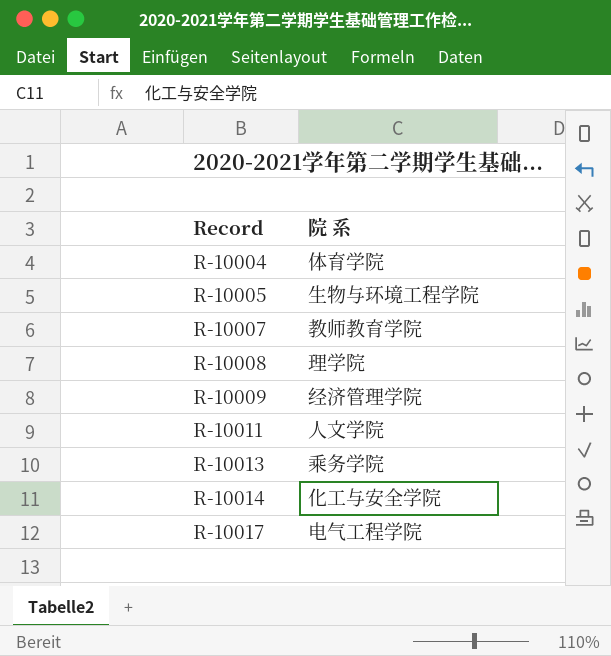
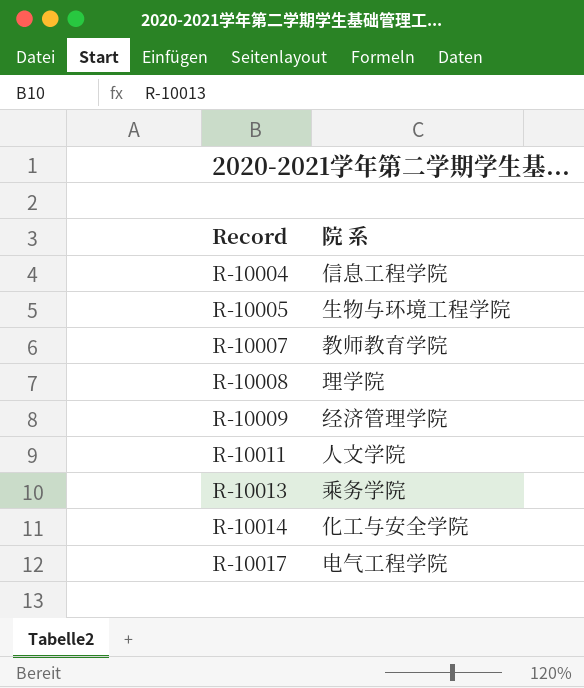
R-10004 | 院 系: 体育学院 -> 信息工程学院

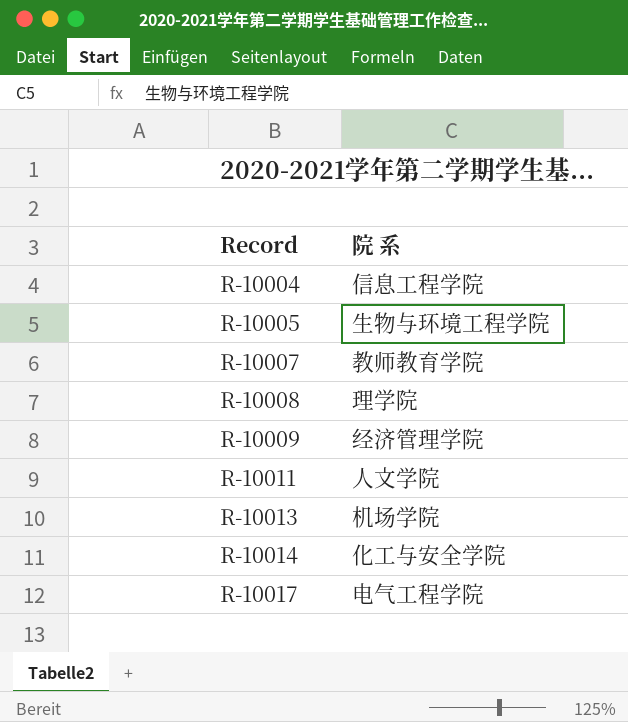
R-10013 | 院 系: 乘务学院 -> 机场学院

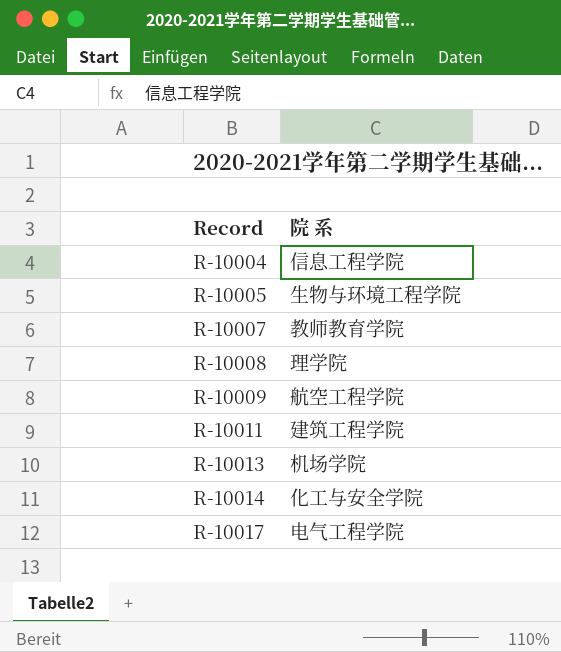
R-10009 | 院 系: 经济管理学院 -> 航空工程学院
R-10011 | 院 系: 人文学院 -> 建筑工程学院

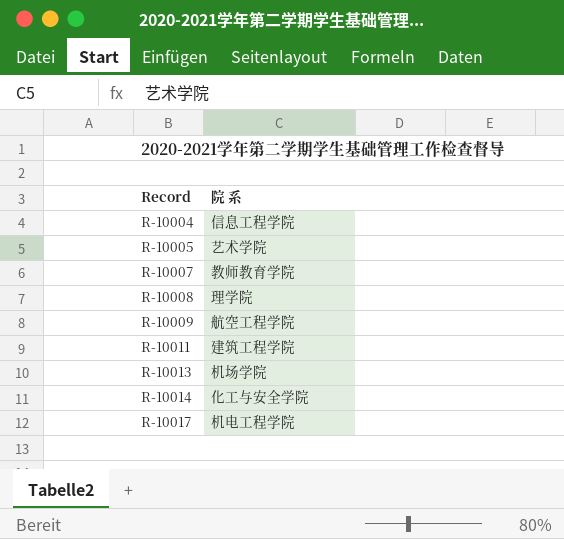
R-10005 | 院 系: 生物与环境工程学院 -> 艺术学院
R-10017 | 院 系: 电气工程学院 -> 机电工程学院

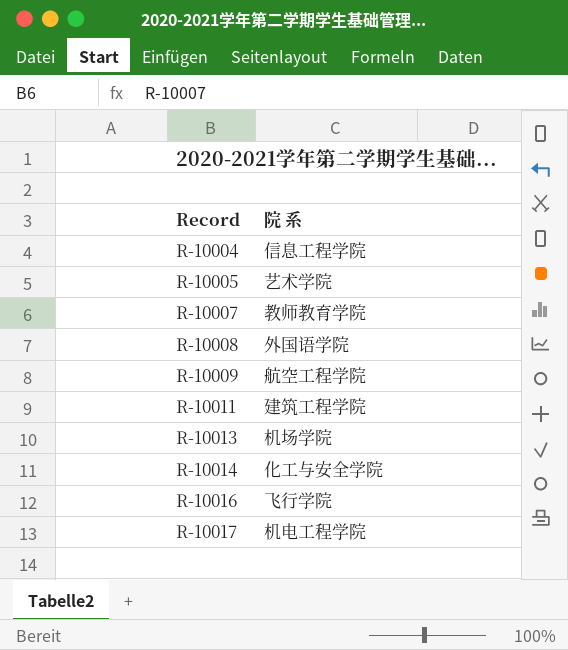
R-10008 | 院 系: 理学院 -> 外国语学院
row R-10016: none -> 飞行学院

